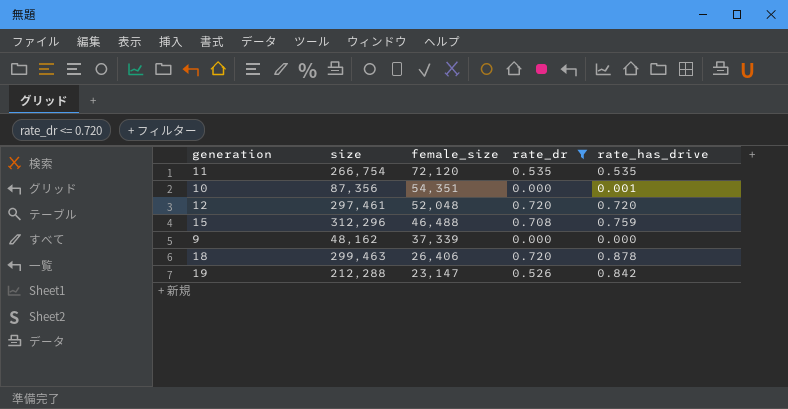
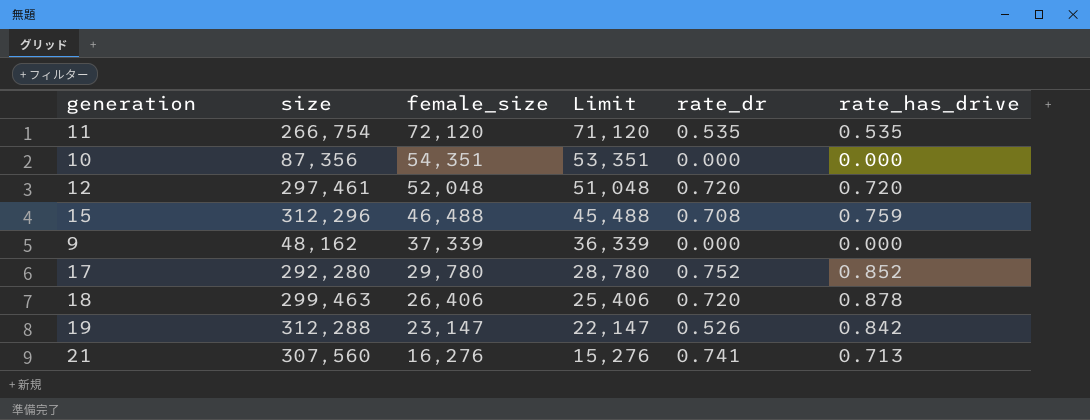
filter: rate_dr <= 0.720 -> none
column Limit | formula: none -> [female_size] - 1000
10 | rate_has_drive: 0.001 -> 0.000
19 | size: 212,288 -> 312,288

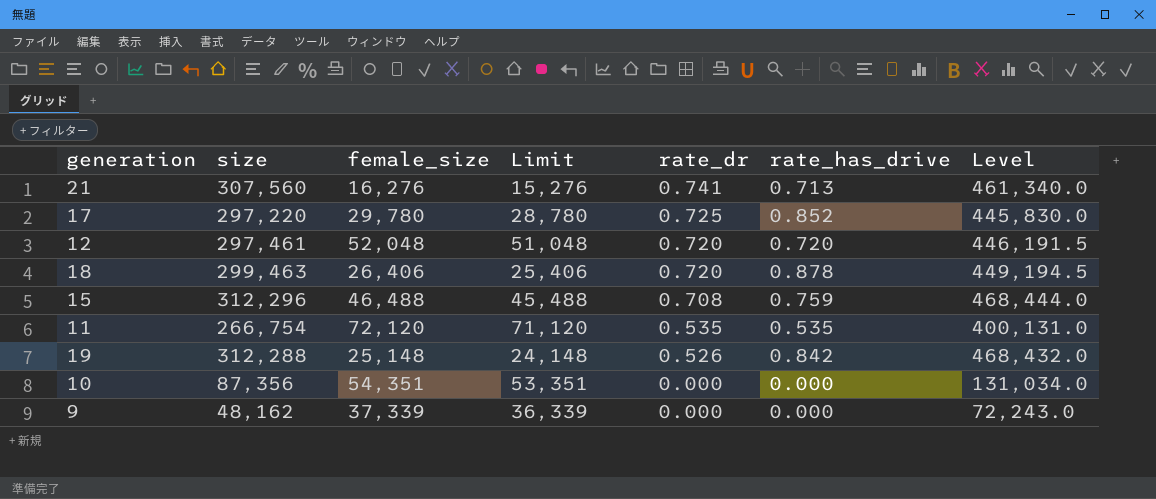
row order: female_size descending -> rate_dr descending
column Level | formula: none -> [size] * 1.5
17 | size: 292,280 -> 297,220
17 | rate_dr: 0.752 -> 0.725
19 | female_size: 23,147 -> 25,148
19 | Limit: 22,147 -> 24,148

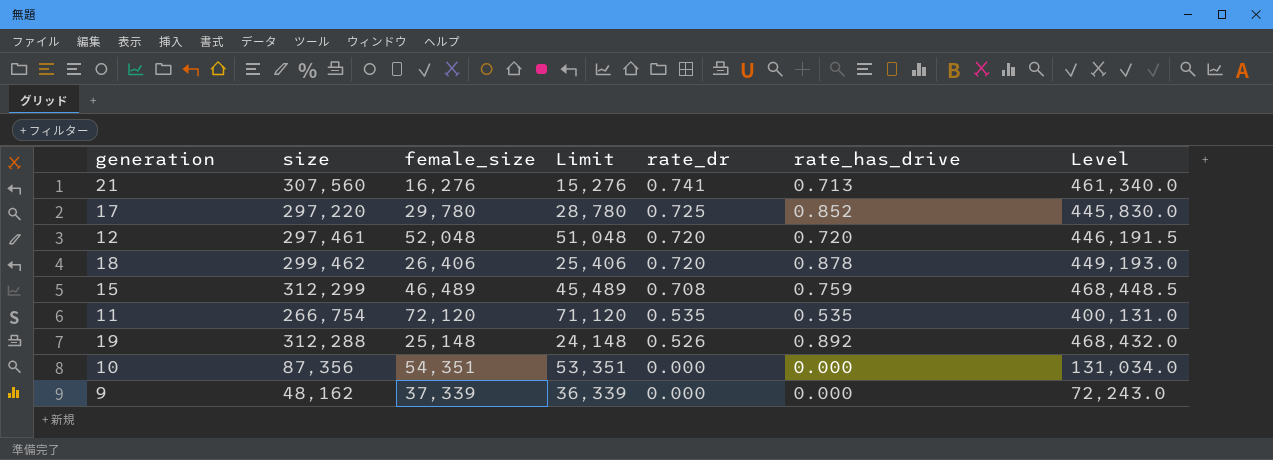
18 | size: 299,463 -> 299,462
18 | Level: 449,194.5 -> 449,193.0
15 | size: 312,296 -> 312,299
15 | female_size: 46,488 -> 46,489
15 | Limit: 45,488 -> 45,489
15 | Level: 468,444.0 -> 468,448.5
19 | rate_has_drive: 0.842 -> 0.892

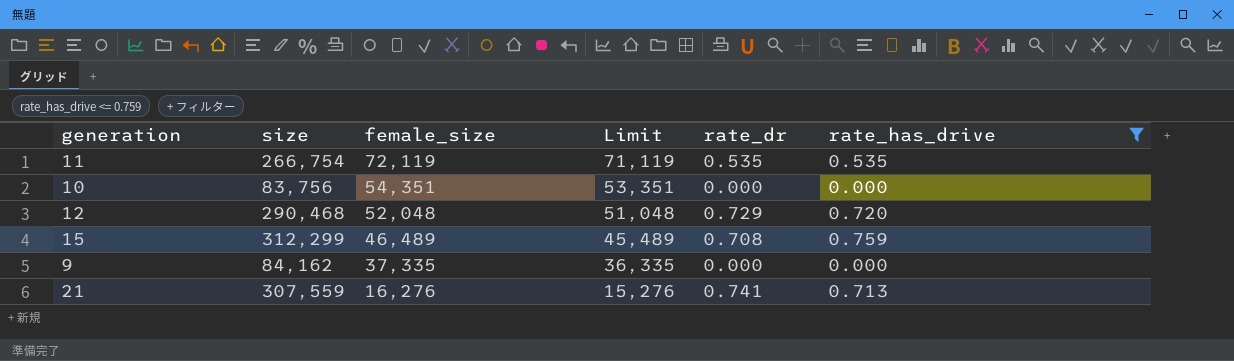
filter: none -> rate_has_drive <= 0.759
row order: rate_dr descending -> female_size descending
column Level | formula: [size] * 1.5 -> none
11 | female_size: 72,120 -> 72,119
11 | Limit: 71,120 -> 71,119
10 | size: 87,356 -> 83,756
12 | size: 297,461 -> 290,468
12 | rate_dr: 0.720 -> 0.729
9 | size: 48,162 -> 84,162
9 | female_size: 37,339 -> 37,335
9 | Limit: 36,339 -> 36,335
21 | size: 307,560 -> 307,559

